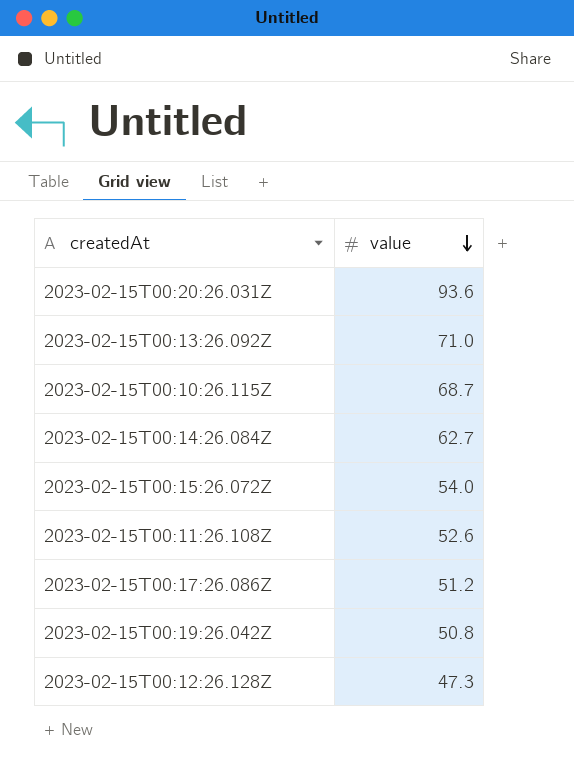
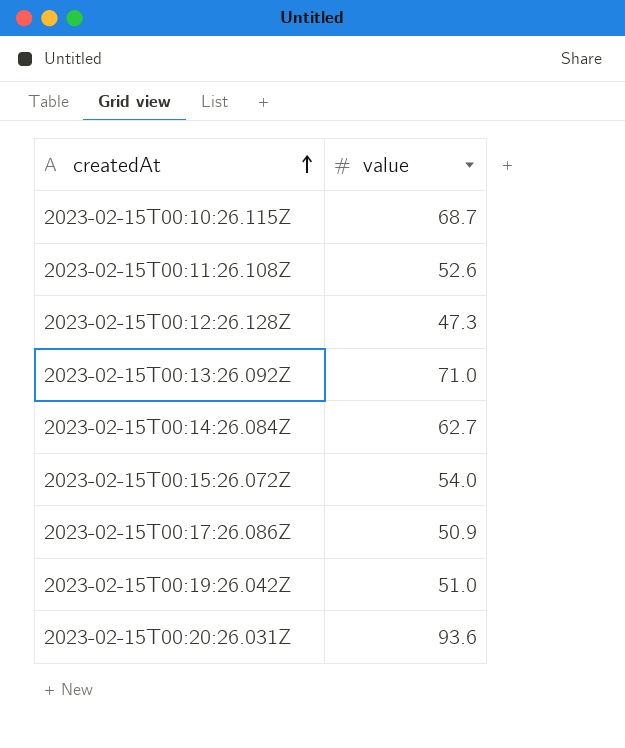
row order: value descending -> createdAt ascending
2023-02-15T00:17:26.086Z | value: 51.2 -> 50.9
2023-02-15T00:19:26.042Z | value: 50.8 -> 51.0

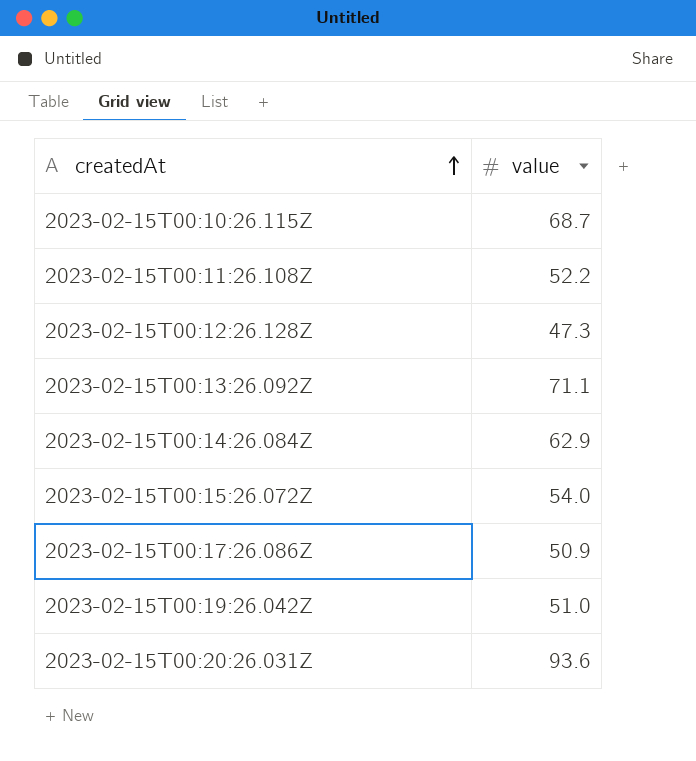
2023-02-15T00:11:26.108Z | value: 52.6 -> 52.2
2023-02-15T00:13:26.092Z | value: 71.0 -> 71.1
2023-02-15T00:14:26.084Z | value: 62.7 -> 62.9

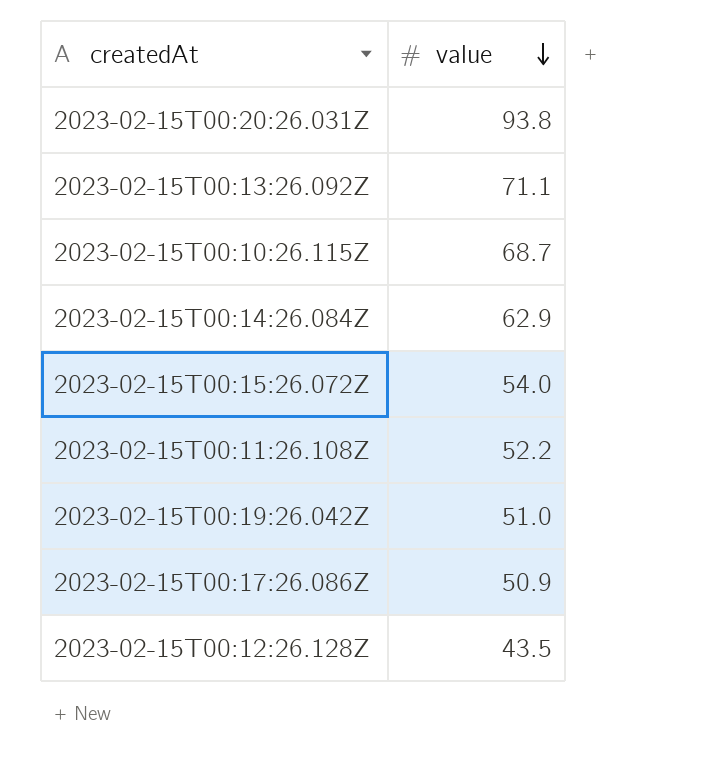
row order: createdAt ascending -> value descending
2023-02-15T00:20:26.031Z | value: 93.6 -> 93.8
2023-02-15T00:12:26.128Z | value: 47.3 -> 43.5

